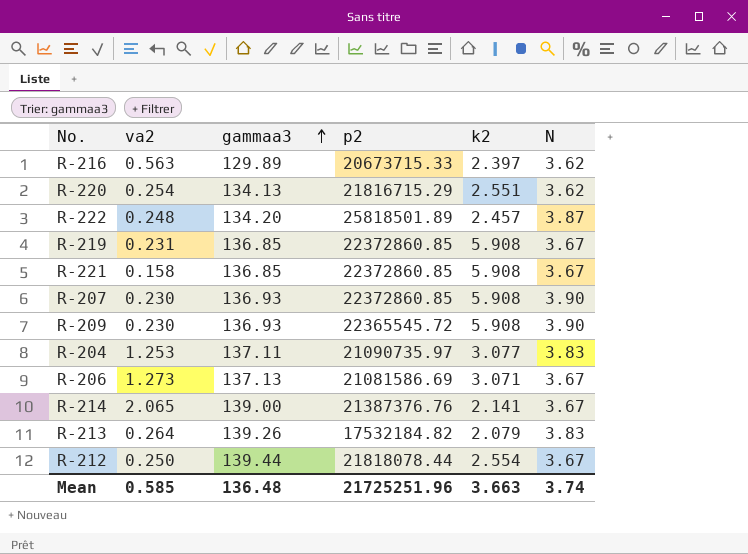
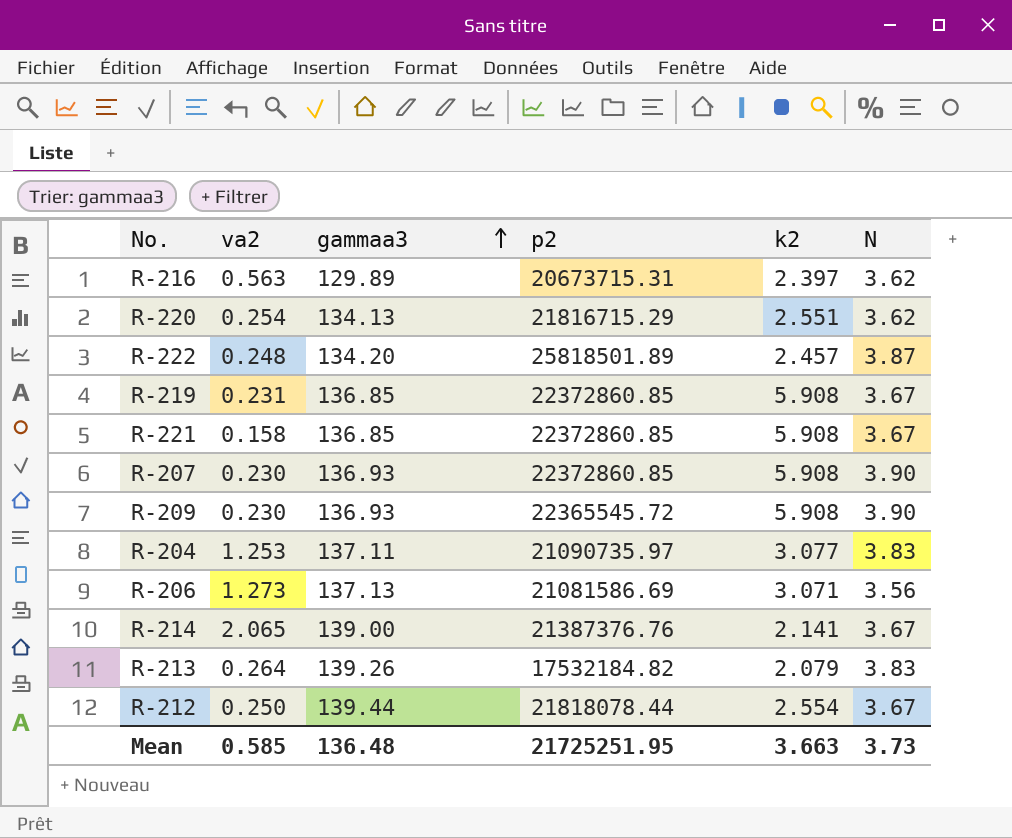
R-216 | p2: 20673715.33 -> 20673715.31
R-206 | N: 3.67 -> 3.56
Mean | p2: 21725251.96 -> 21725251.95
Mean | N: 3.74 -> 3.73

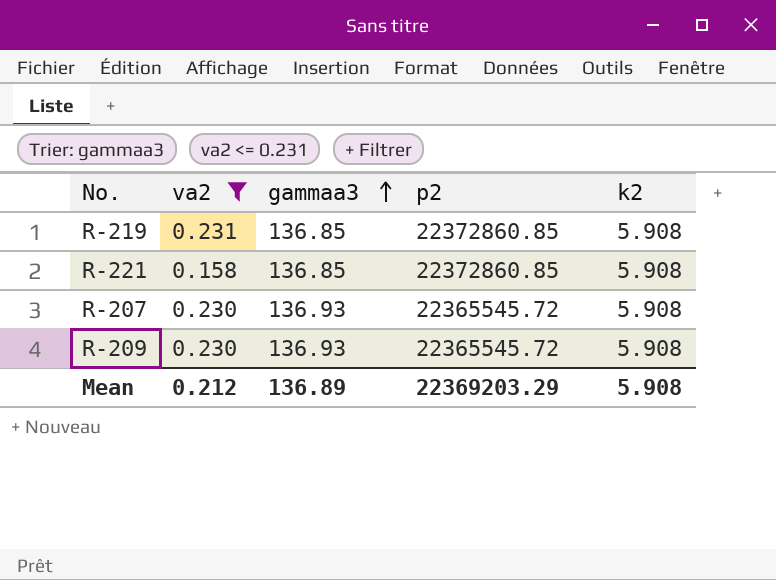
filter: none -> va2 <= 0.231
column N | position: 6 -> none
R-207 | p2: 22372860.85 -> 22365545.72
Mean | va2: 0.585 -> 0.212
Mean | gammaa3: 136.48 -> 136.89
Mean | p2: 21725251.95 -> 22369203.29
Mean | k2: 3.663 -> 5.908

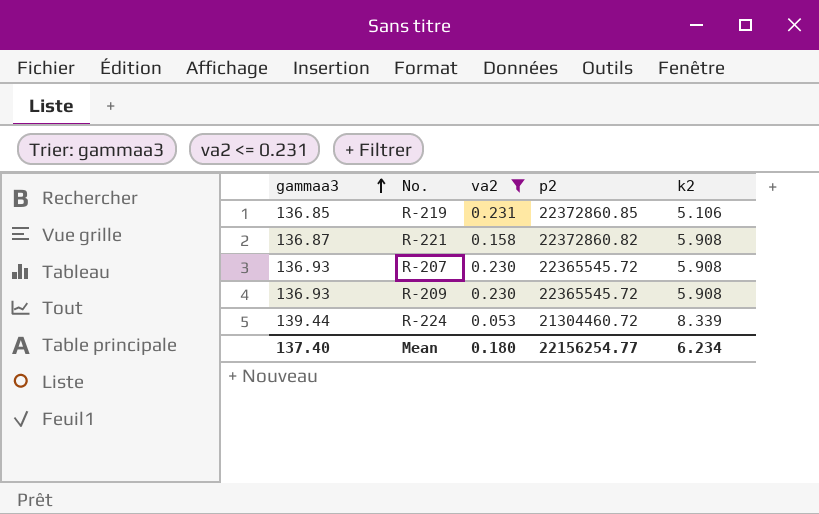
column gammaa3 | position: 3 -> 1
R-219 | k2: 5.908 -> 5.106
R-221 | gammaa3: 136.85 -> 136.87
R-221 | p2: 22372860.85 -> 22372860.82
row R-224: none -> 139.44 | 0.053 | 21304460.72 | 8.339
Mean | gammaa3: 136.89 -> 137.40
Mean | va2: 0.212 -> 0.180
Mean | p2: 22369203.29 -> 22156254.77
Mean | k2: 5.908 -> 6.234

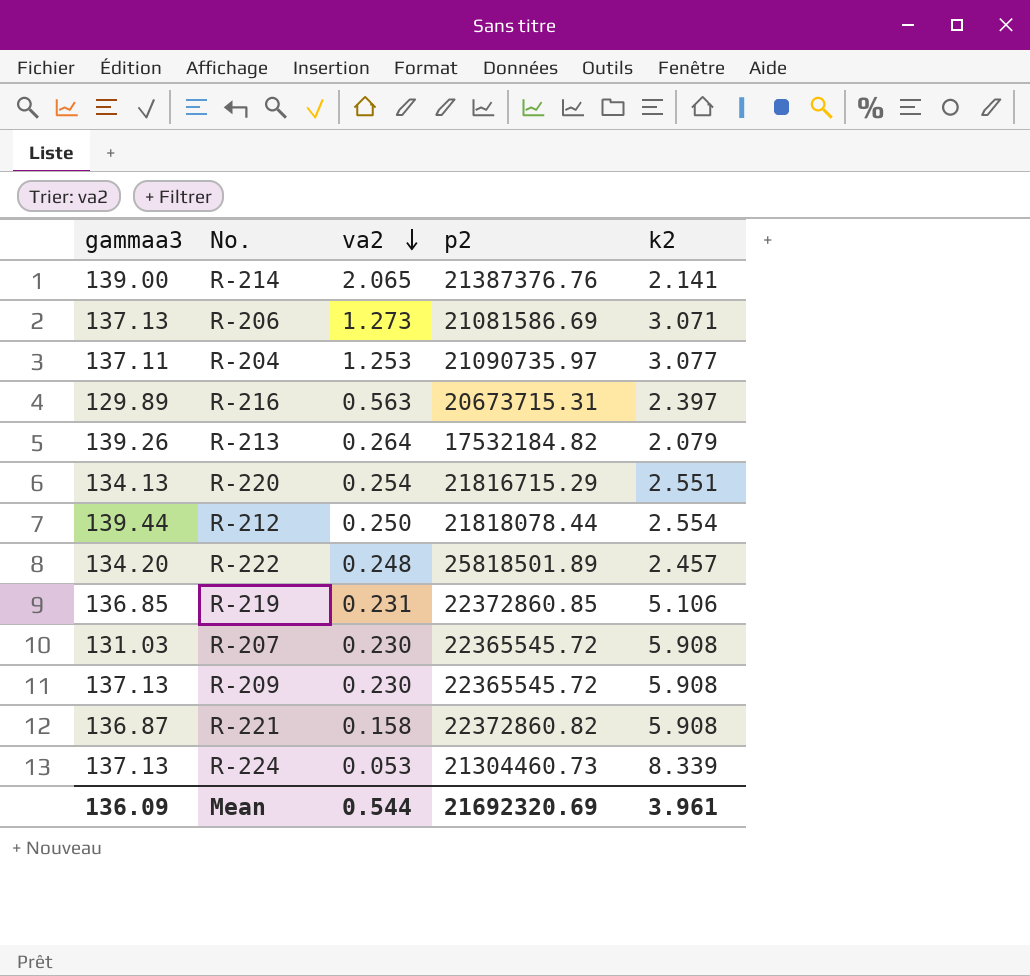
filter: va2 <= 0.231 -> none
row order: gammaa3 ascending -> va2 descending
R-207 | gammaa3: 136.93 -> 131.03
R-209 | gammaa3: 136.93 -> 137.13
R-224 | gammaa3: 139.44 -> 137.13
R-224 | p2: 21304460.72 -> 21304460.73
Mean | gammaa3: 137.40 -> 136.09
Mean | va2: 0.180 -> 0.544
Mean | p2: 22156254.77 -> 21692320.69
Mean | k2: 6.234 -> 3.961

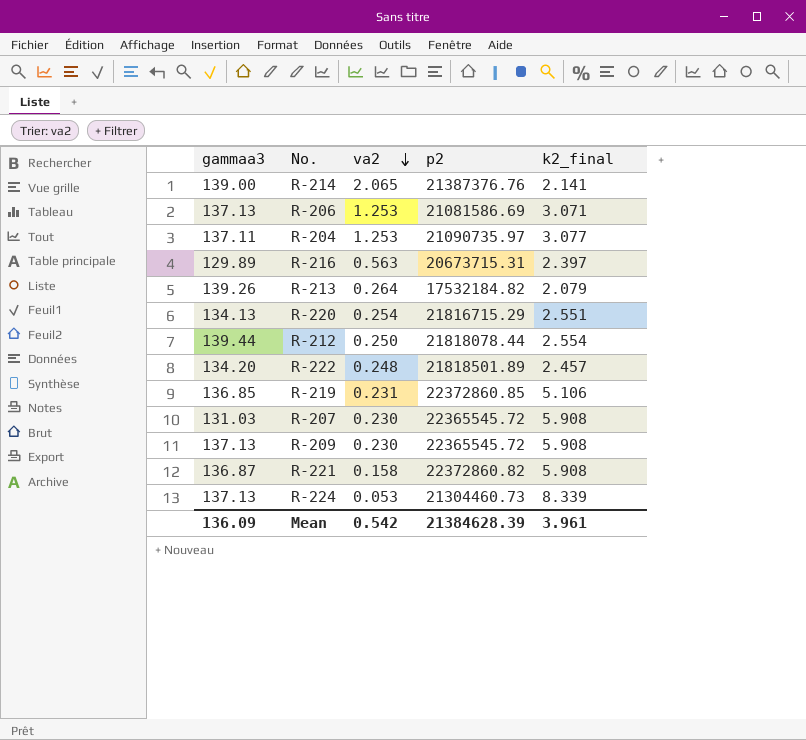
column name: k2 -> k2_final
R-206 | va2: 1.273 -> 1.253
R-222 | p2: 25818501.89 -> 21818501.89
Mean | va2: 0.544 -> 0.542
Mean | p2: 21692320.69 -> 21384628.39

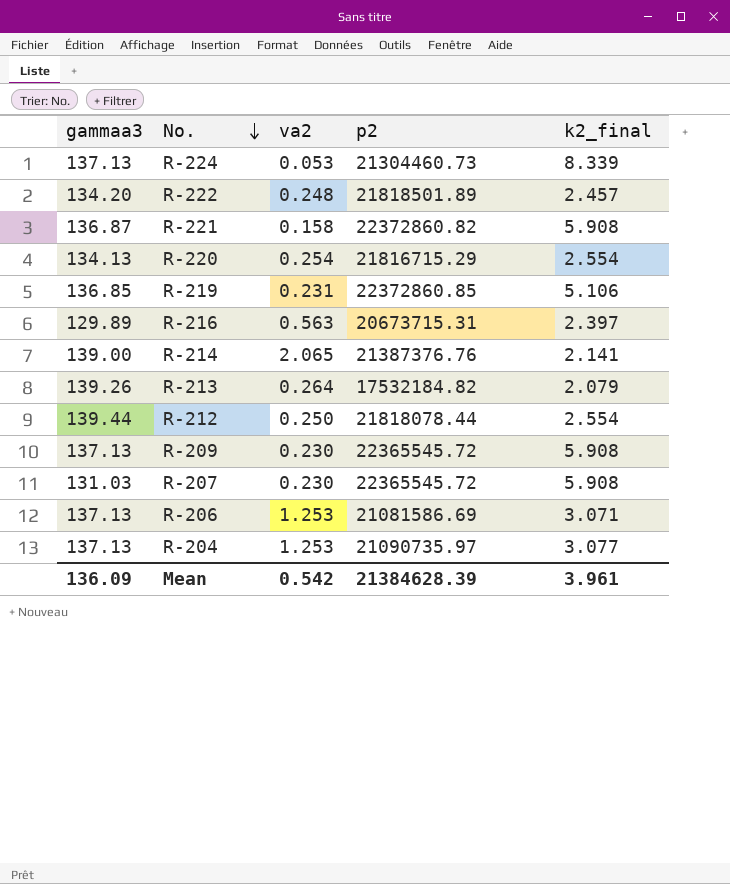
row order: va2 descending -> No. descending
R-220 | k2_final: 2.551 -> 2.554
R-204 | gammaa3: 137.11 -> 137.13

